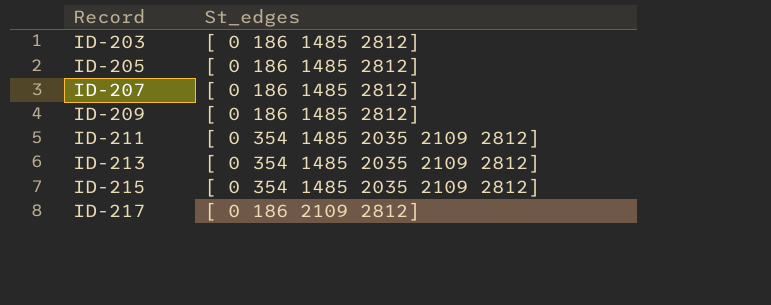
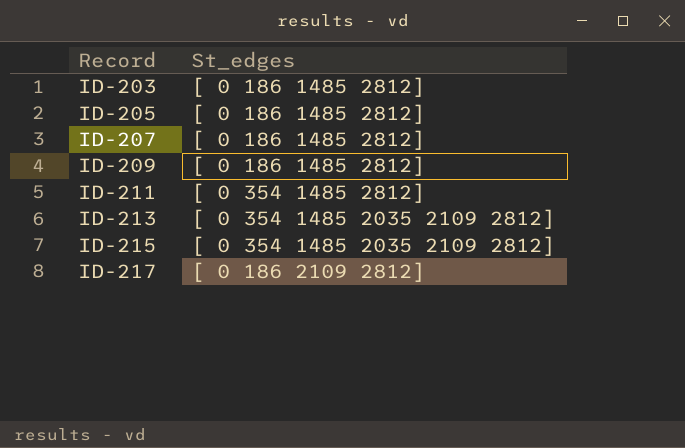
ID-211 | St_edges: [ 0 354 1485 2035 2109 2812] -> [ 0 354 1485 2812]

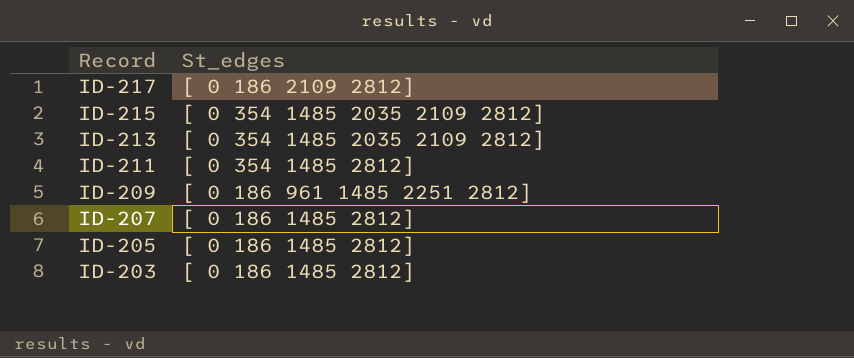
row order: Record ascending -> Record descending
ID-209 | St_edges: [ 0 186 1485 2812] -> [ 0 186 961 1485 2251 2812]

